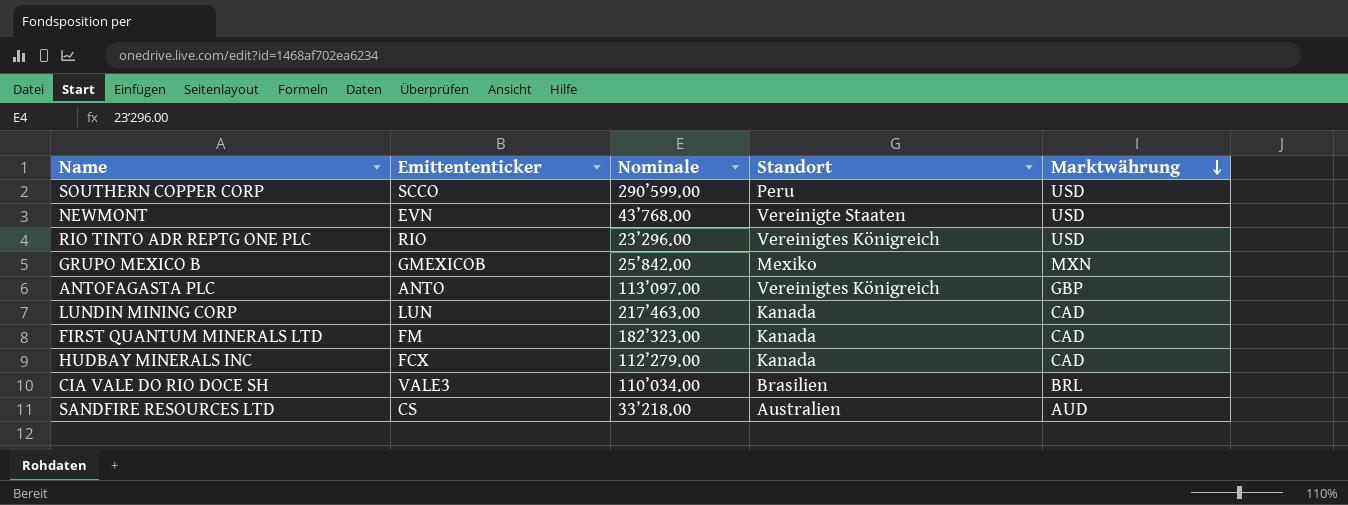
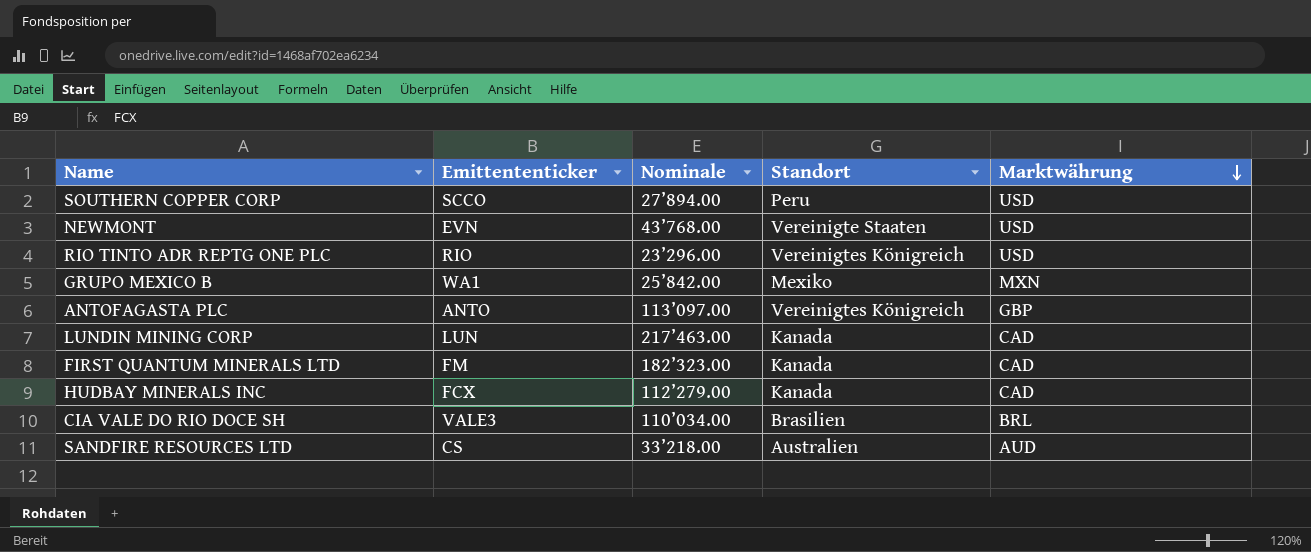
SOUTHERN COPPER CORP | Nominale: 290’599.00 -> 27’894.00
GRUPO MEXICO B | Emittententicker: GMEXICOB -> WA1

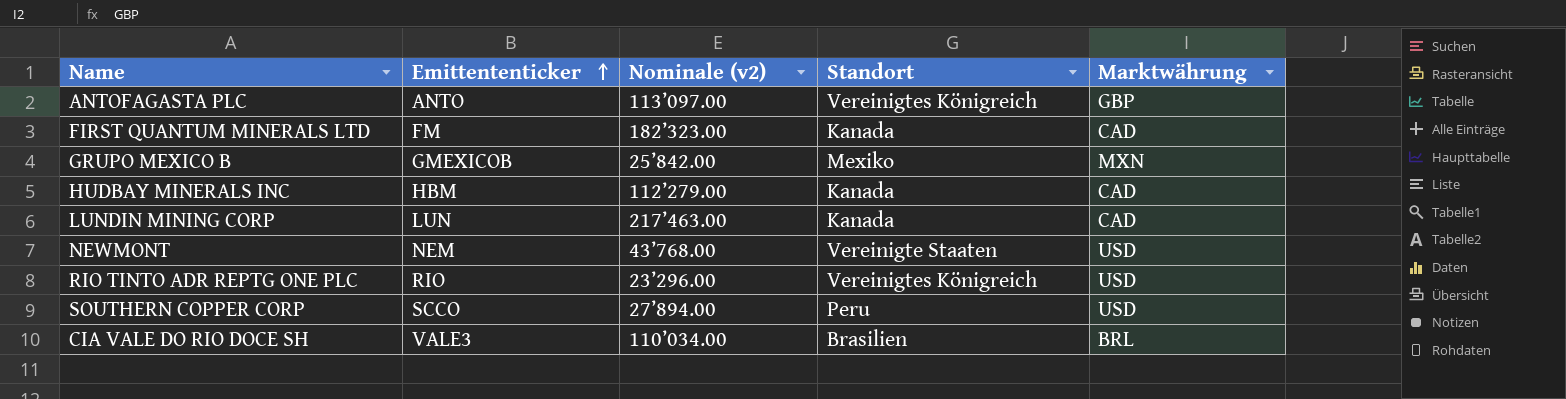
row order: Marktwährung descending -> Emittententicker ascending
column name: Nominale -> Nominale (v2)
row SANDFIRE RESOURCES LTD: CS | 33’218.00 | Australien | AUD -> none
GRUPO MEXICO B | Emittententicker: WA1 -> GMEXICOB
HUDBAY MINERALS INC | Emittententicker: FCX -> HBM
NEWMONT | Emittententicker: EVN -> NEM

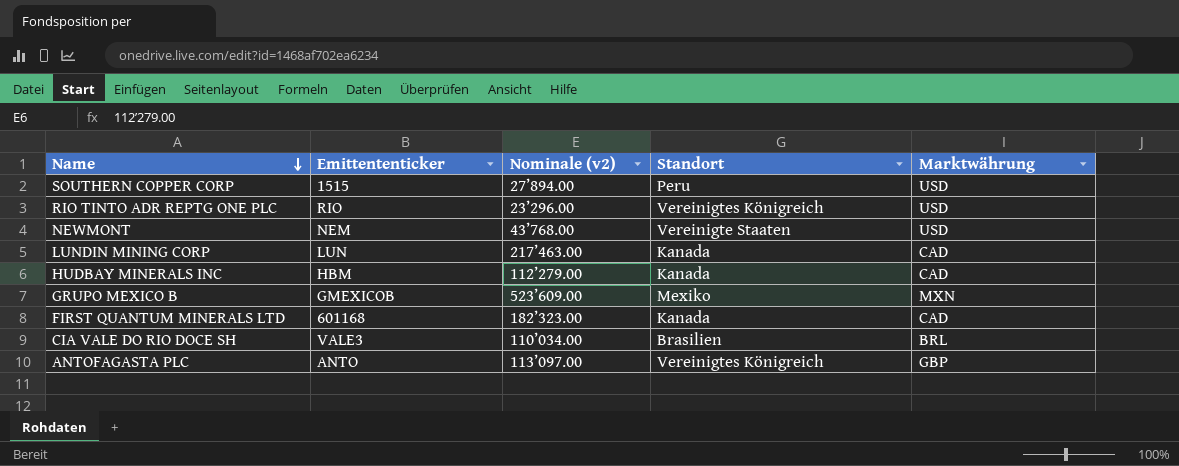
row order: Emittententicker ascending -> Name descending
SOUTHERN COPPER CORP | Emittententicker: SCCO -> 1515
GRUPO MEXICO B | Nominale (v2): 25’842.00 -> 523’609.00
FIRST QUANTUM MINERALS LTD | Emittententicker: FM -> 601168

